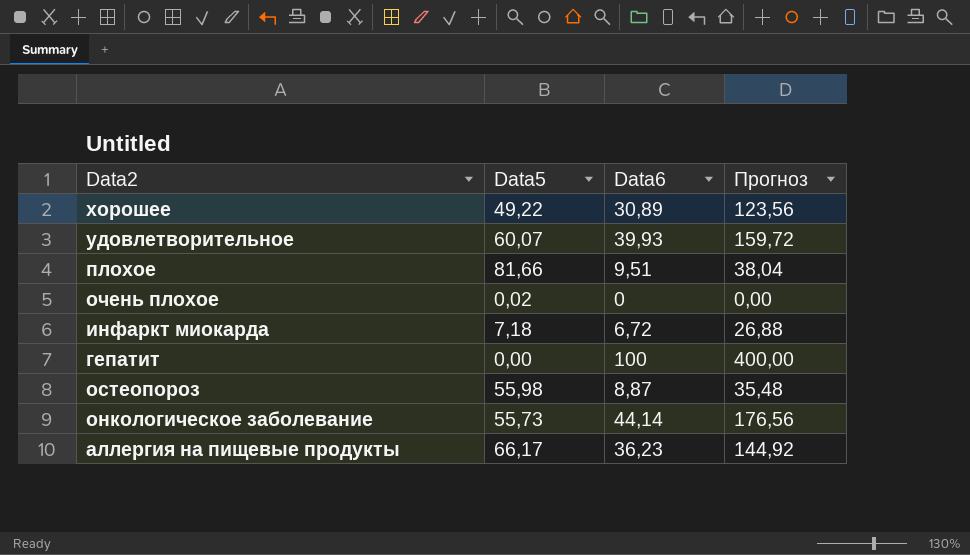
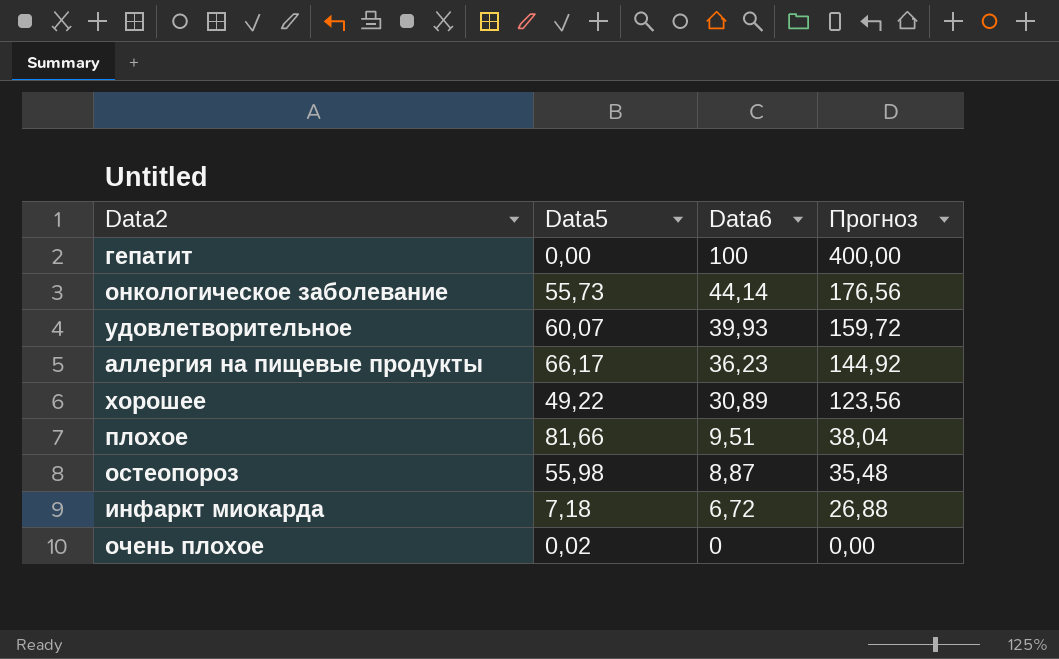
row order: none -> Data6 descending

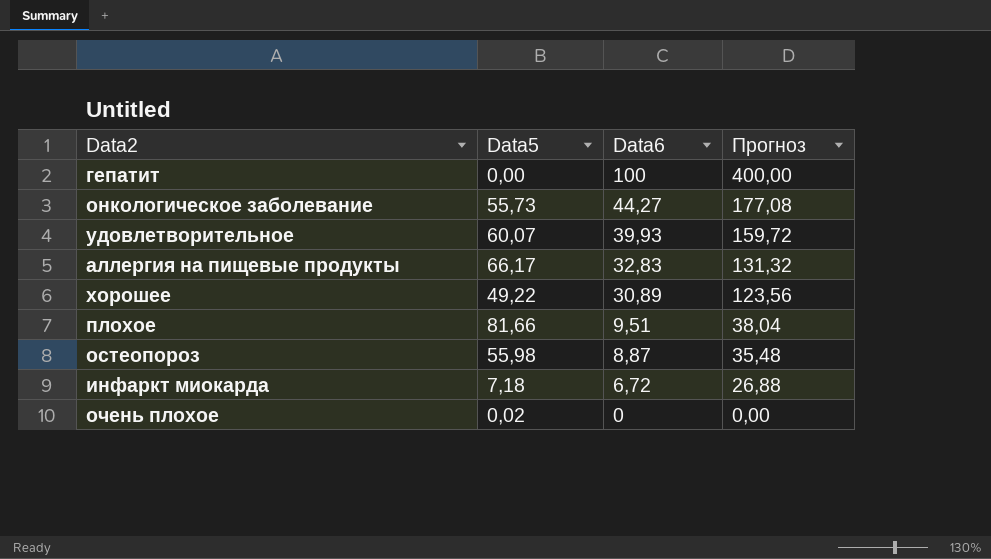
онкологическое заболевание | Data6: 44,14 -> 44,27
онкологическое заболевание | Прогноз: 176,56 -> 177,08
аллергия на пищевые продукты | Data6: 36,23 -> 32,83
аллергия на пищевые продукты | Прогноз: 144,92 -> 131,32

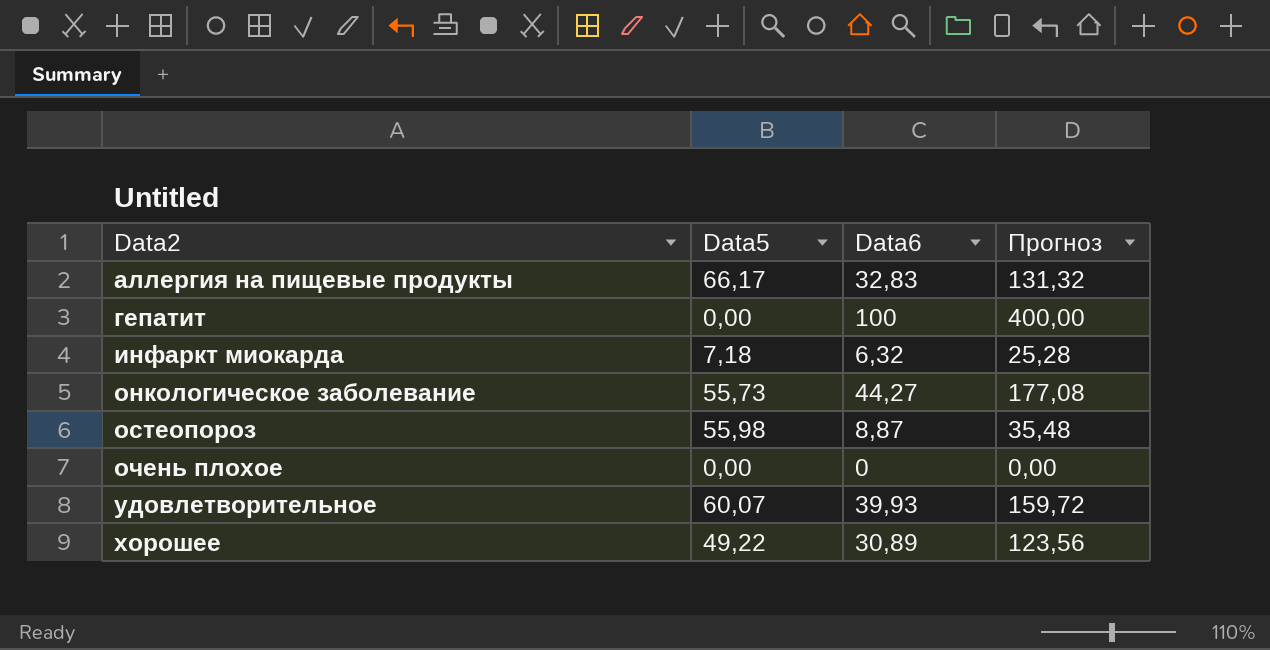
row order: Data6 descending -> Data2 ascending
row плохое: 81,66 | 9,51 | 38,04 -> none
инфаркт миокарда | Data6: 6,72 -> 6,32
инфаркт миокарда | Прогноз: 26,88 -> 25,28
очень плохое | Data5: 0,02 -> 0,00

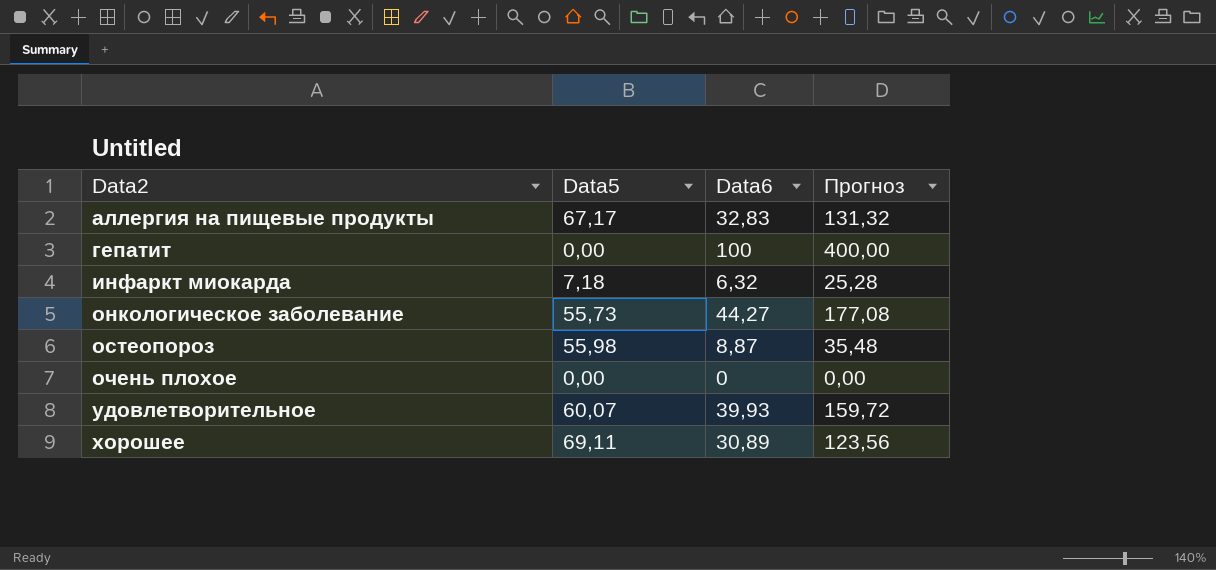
аллергия на пищевые продукты | Data5: 66,17 -> 67,17
хорошее | Data5: 49,22 -> 69,11

